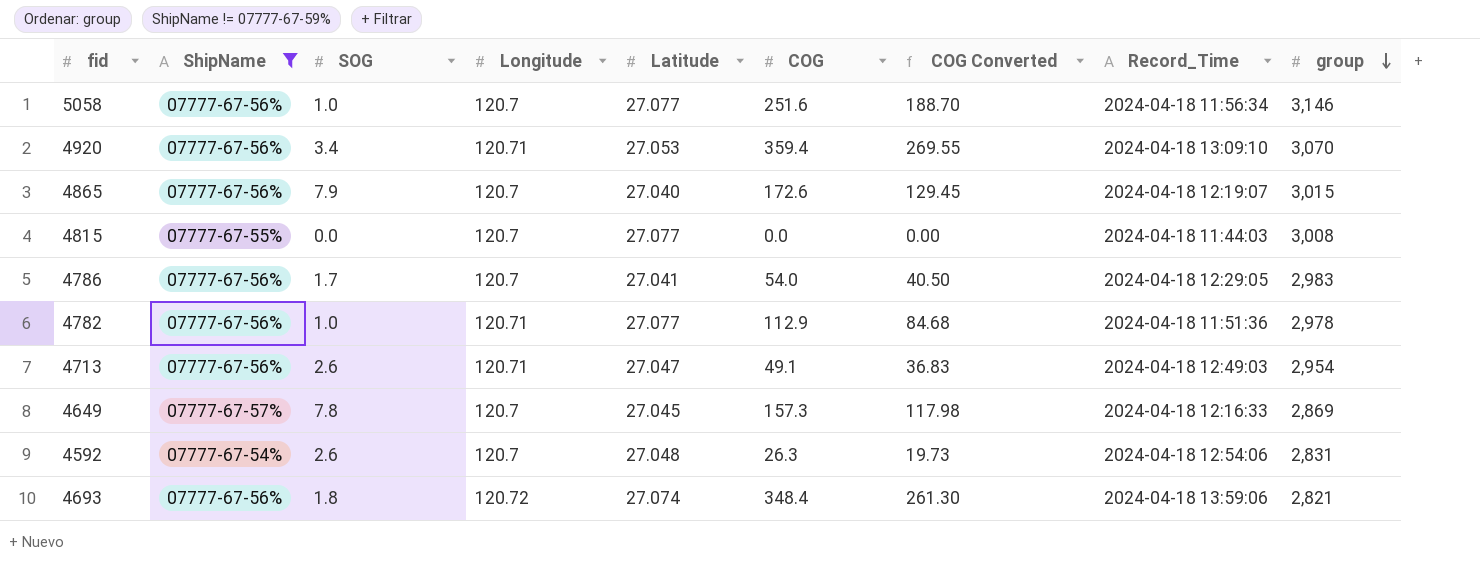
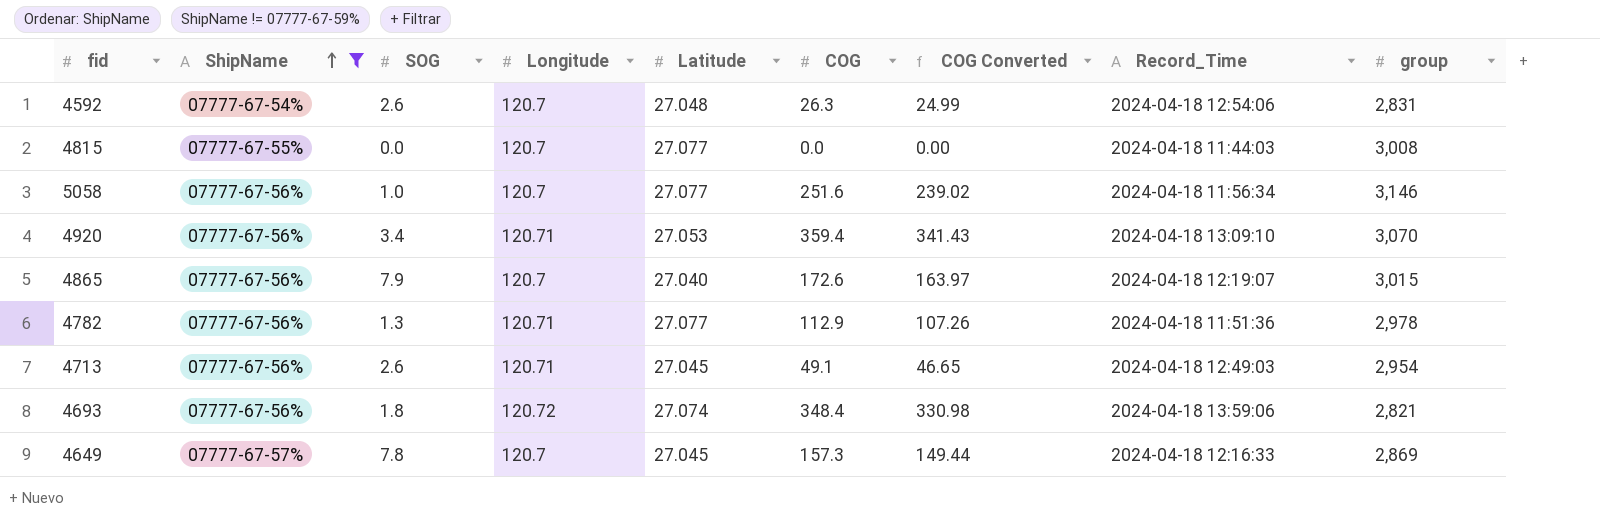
row order: group descending -> ShipName ascending
column COG Converted | formula: [COG] * 0.75 -> [COG] * 0.95
row 4786: 07777-67-56% | 1.7 | 120.7 | 27.041 | 54.0 | 40.50 | 2024-04-18 12:29:05 | 2,983 -> none
4782 | SOG: 1.0 -> 1.3
4713 | Latitude: 27.047 -> 27.045

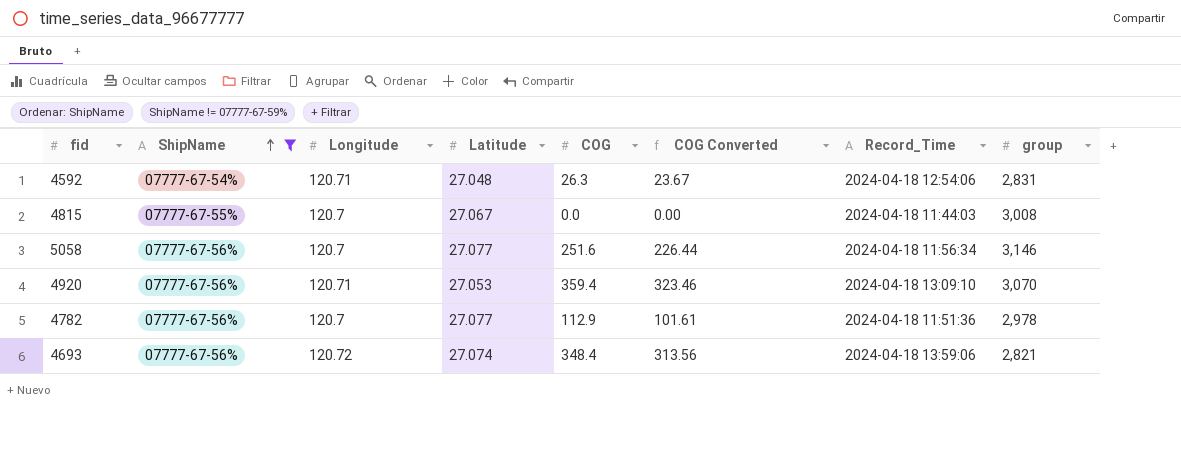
column SOG | position: 3 -> none
column COG Converted | formula: [COG] * 0.95 -> [COG] * 0.9
row 4865: 07777-67-56% | 7.9 | 120.7 | 27.040 | 172.6 | 163.97 | 2024-04-18 12:19:07 | 3,015 -> none
row 4713: 07777-67-56% | 2.6 | 120.71 | 27.045 | 49.1 | 46.65 | 2024-04-18 12:49:03 | 2,954 -> none
row 4649: 07777-67-57% | 7.8 | 120.7 | 27.045 | 157.3 | 149.44 | 2024-04-18 12:16:33 | 2,869 -> none
4592 | Longitude: 120.7 -> 120.71
4815 | Latitude: 27.077 -> 27.067
4782 | Longitude: 120.71 -> 120.7

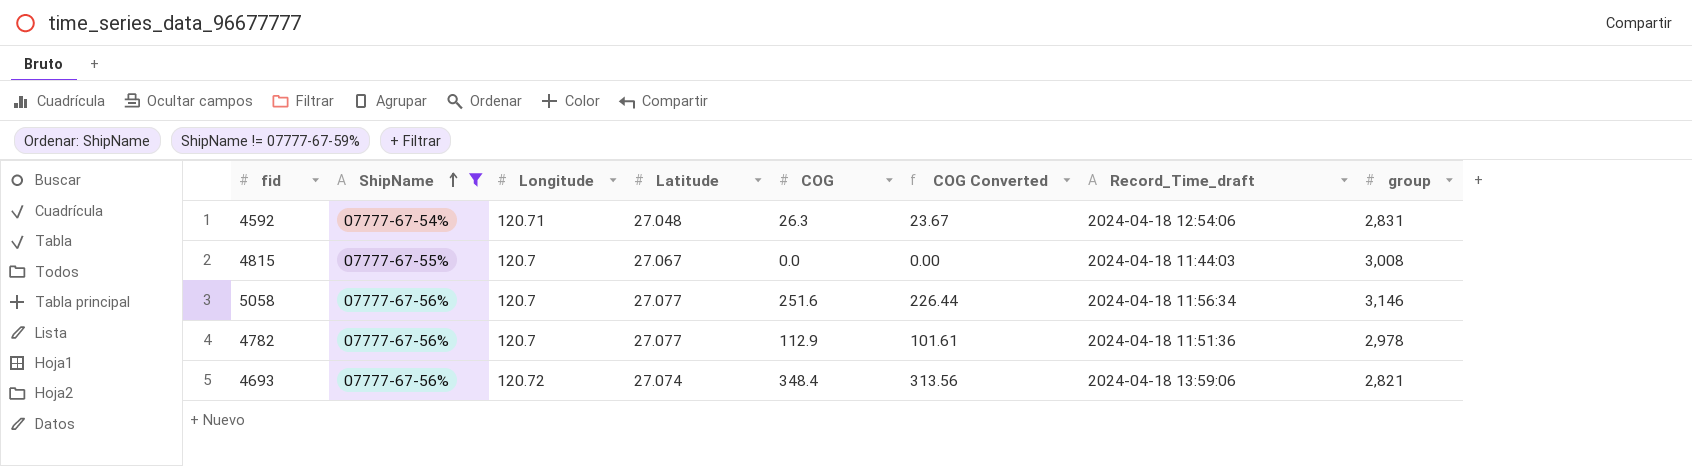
column name: Record_Time -> Record_Time_draft
row 4920: 07777-67-56% | 120.71 | 27.053 | 359.4 | 323.46 | 2024-04-18 13:09:10 | 3,070 -> none

